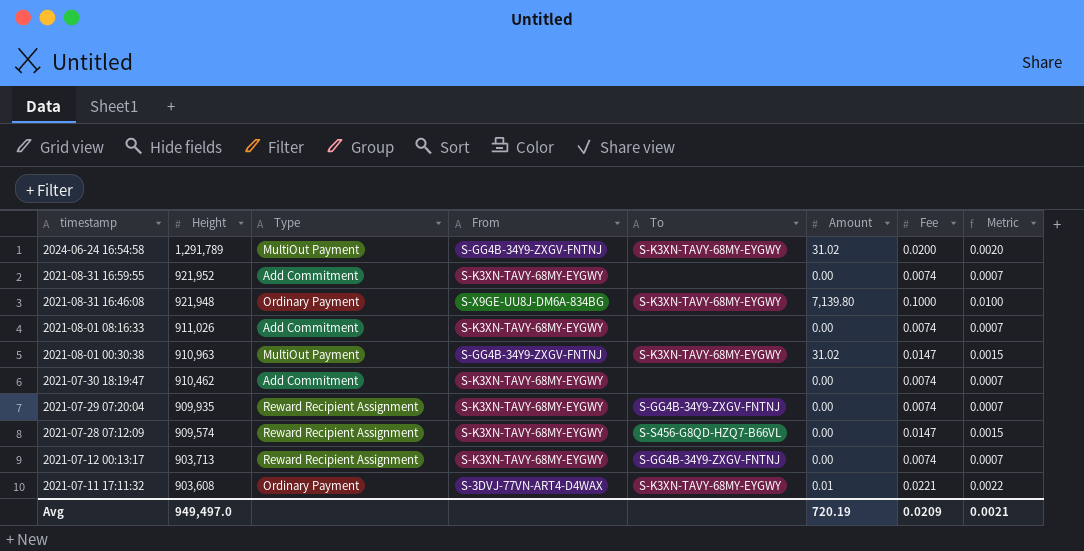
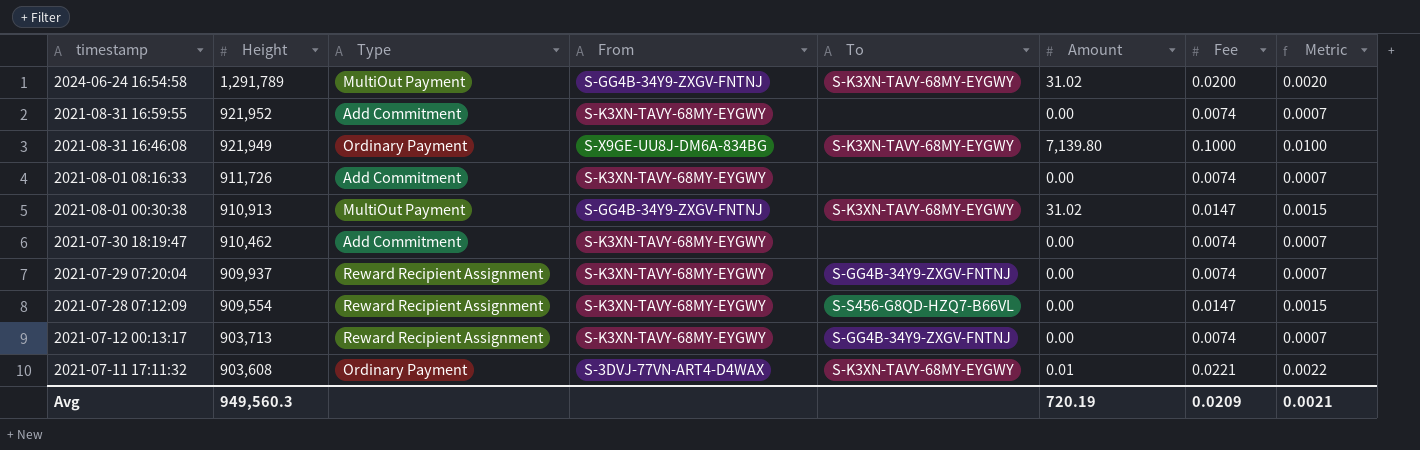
2021-08-31 16:46:08 | Height: 921,948 -> 921,949
2021-08-01 08:16:33 | Height: 911,026 -> 911,726
2021-08-01 00:30:38 | Height: 910,963 -> 910,913
2021-07-29 07:20:04 | Height: 909,935 -> 909,937
2021-07-28 07:12:09 | Height: 909,574 -> 909,554
Avg | Height: 949,497.0 -> 949,560.3

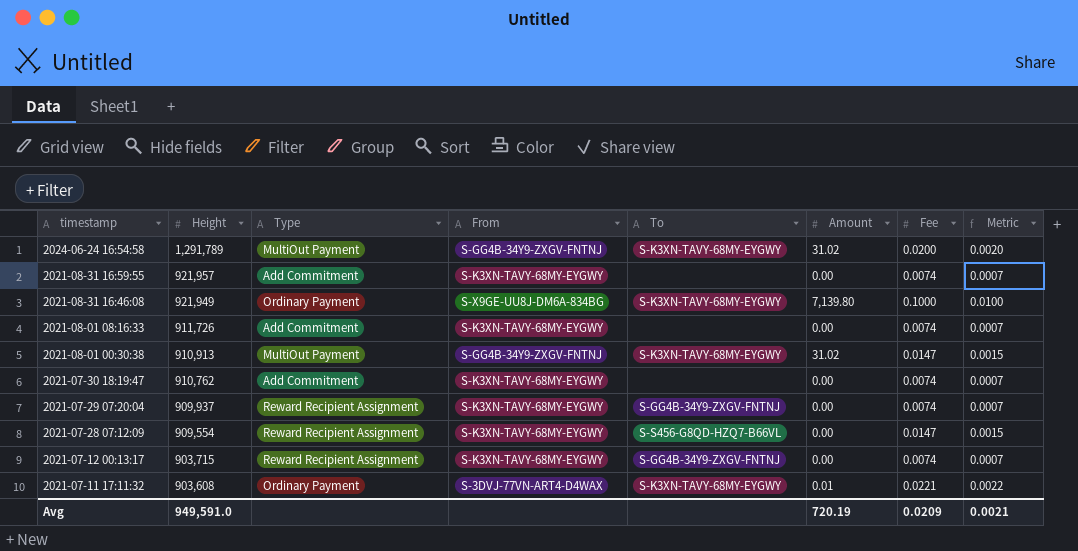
2021-08-31 16:59:55 | Height: 921,952 -> 921,957
2021-07-30 18:19:47 | Height: 910,462 -> 910,762
2021-07-12 00:13:17 | Height: 903,713 -> 903,715
Avg | Height: 949,560.3 -> 949,591.0

